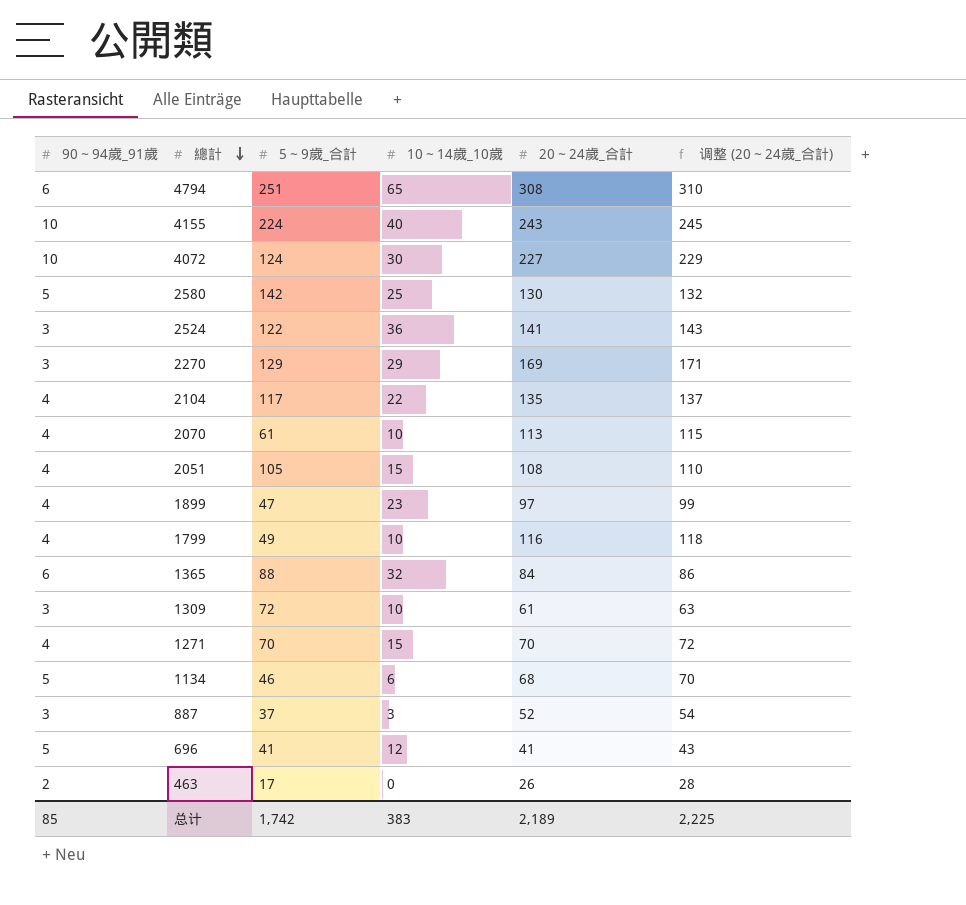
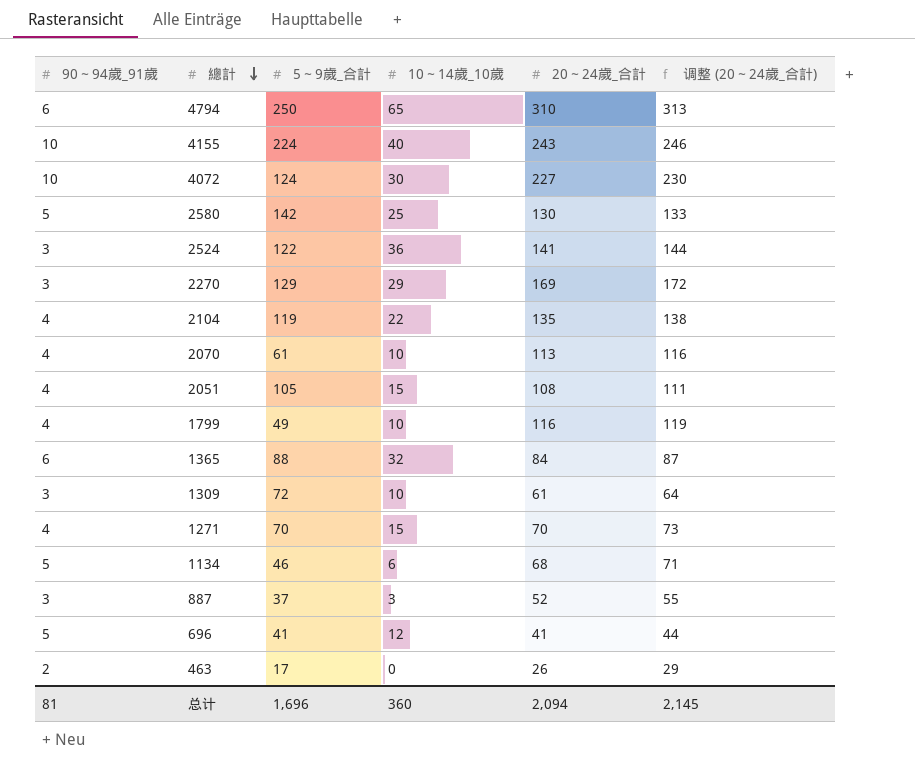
column 调整 (20～24歲_合計) | formula: [20～24歲_合計] + 2 -> [20～24歲_合計] + 3
row 1899: 4 | 47 | 23 | 97 | 99 -> none
4794 | 5～9歲_合計: 251 -> 250
4794 | 20～24歲_合計: 308 -> 310
2104 | 5～9歲_合計: 117 -> 119
总计 | 90～94歲_91歲: 85 -> 81
总计 | 5～9歲_合計: 1,742 -> 1,696
总计 | 10～14歲_10歲: 383 -> 360
总计 | 20～24歲_合計: 2,189 -> 2,094
总计 | 调整 (20～24歲_合計): 2,225 -> 2,145

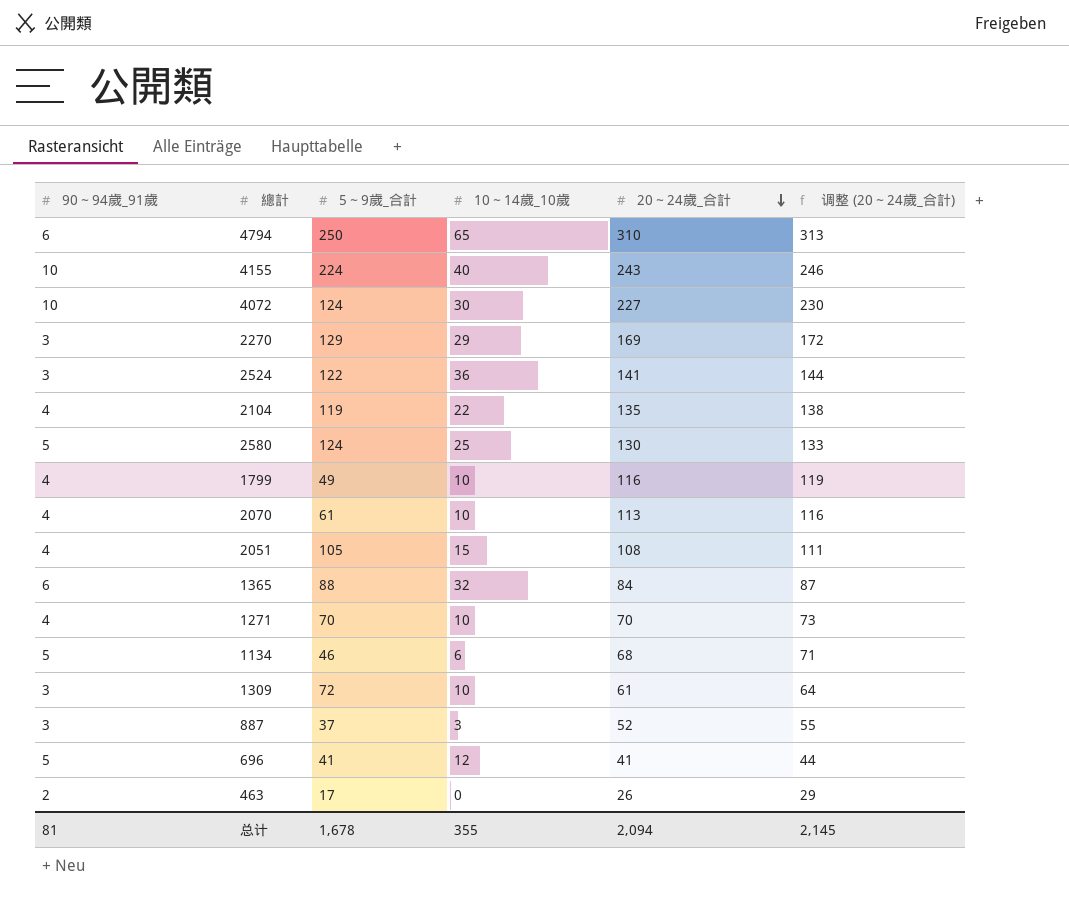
row order: 總計 descending -> 20～24歲_合計 descending
2580 | 5～9歲_合計: 142 -> 124
1271 | 10～14歲_10歲: 15 -> 10
总计 | 5～9歲_合計: 1,696 -> 1,678
总计 | 10～14歲_10歲: 360 -> 355

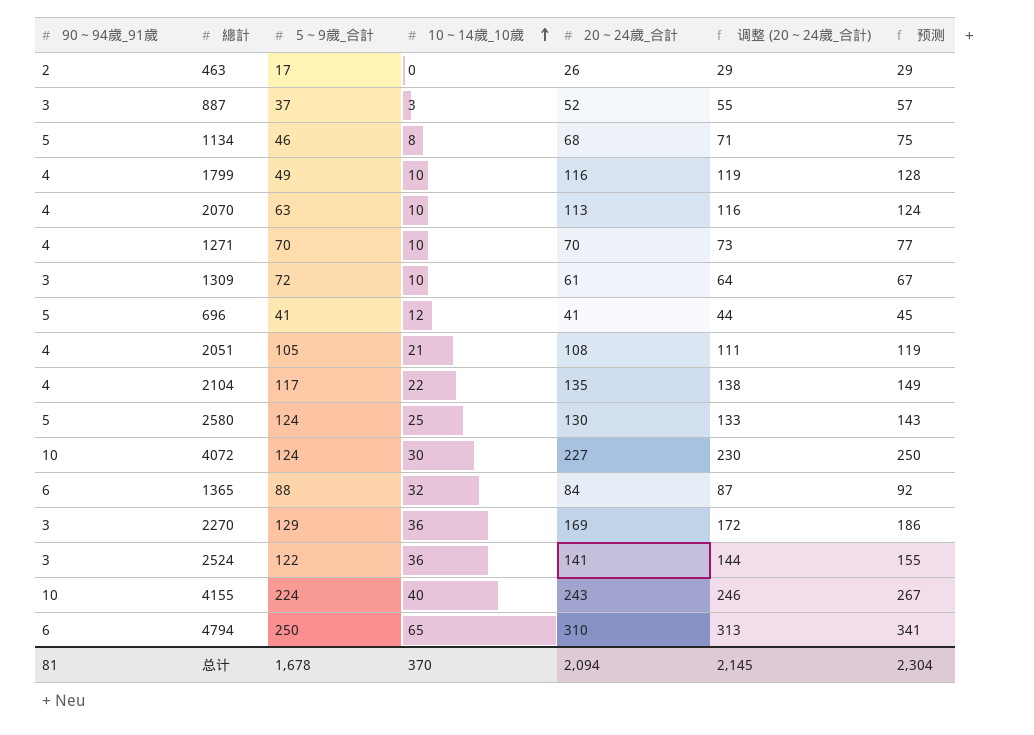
row order: 20～24歲_合計 descending -> 10～14歲_10歲 ascending
column 预测 | formula: none -> [20～24歲_合計] * 1.1
1134 | 10～14歲_10歲: 6 -> 8
2070 | 5～9歲_合計: 61 -> 63
2051 | 10～14歲_10歲: 15 -> 21
2104 | 5～9歲_合計: 119 -> 117
2270 | 10～14歲_10歲: 29 -> 36
总计 | 10～14歲_10歲: 355 -> 370

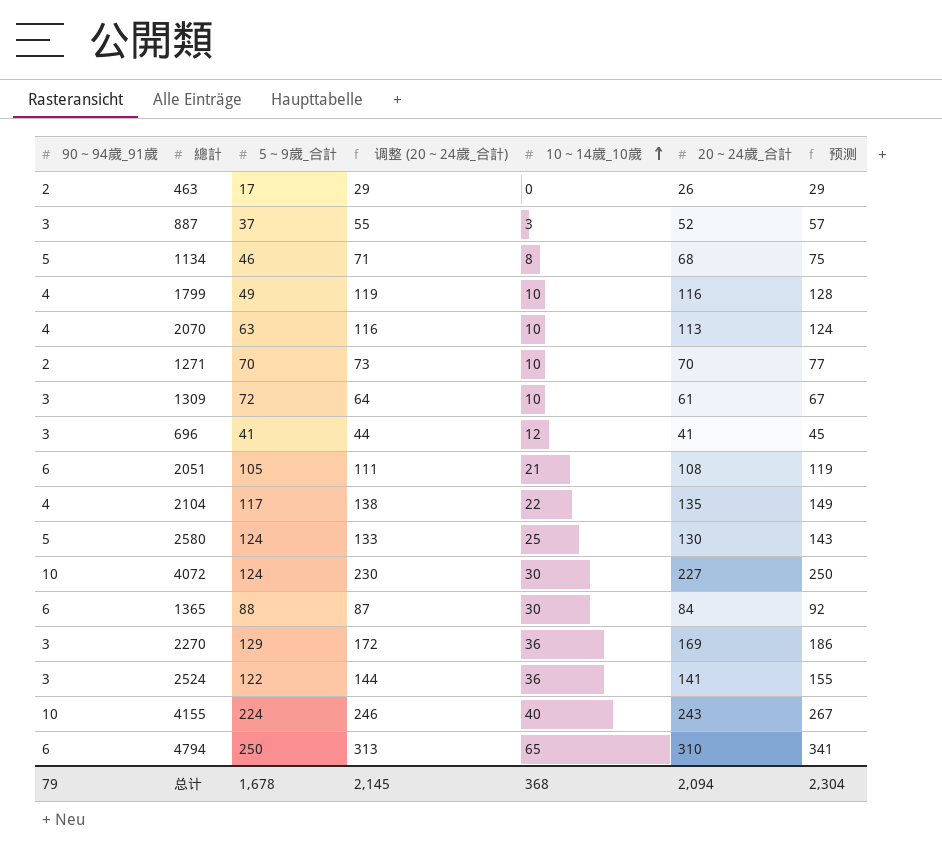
column 调整 (20～24歲_合計) | position: 6 -> 4
1271 | 90～94歲_91歲: 4 -> 2
696 | 90～94歲_91歲: 5 -> 3
2051 | 90～94歲_91歲: 4 -> 6
1365 | 10～14歲_10歲: 32 -> 30
总计 | 90～94歲_91歲: 81 -> 79
总计 | 10～14歲_10歲: 370 -> 368

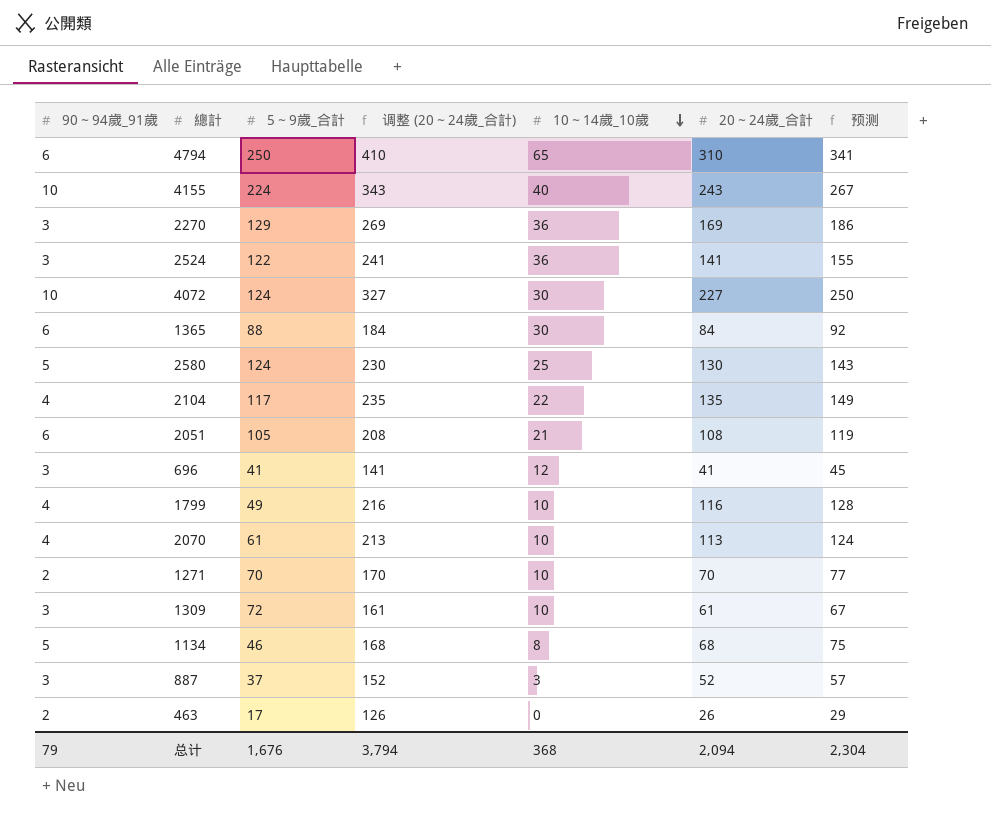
row order: 10～14歲_10歲 ascending -> 10～14歲_10歲 descending
column 调整 (20～24歲_合計) | formula: [20～24歲_合計] + 3 -> [20～24歲_合計] + 100
2070 | 5～9歲_合計: 63 -> 61
总计 | 5～9歲_合計: 1,678 -> 1,676
总计 | 调整 (20～24歲_合計): 2,145 -> 3,794

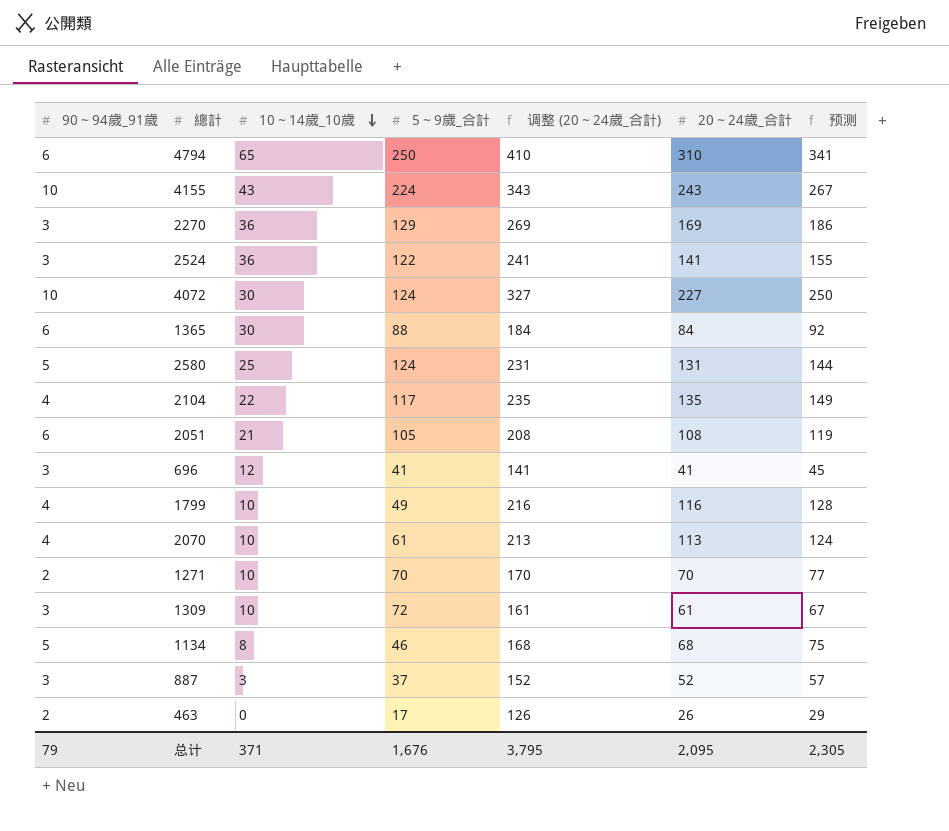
column 10～14歲_10歲 | position: 5 -> 3
4155 | 10～14歲_10歲: 40 -> 43
2580 | 调整 (20～24歲_合計): 230 -> 231
2580 | 20～24歲_合計: 130 -> 131
2580 | 预测: 143 -> 144
总计 | 10～14歲_10歲: 368 -> 371
总计 | 调整 (20～24歲_合計): 3,794 -> 3,795
总计 | 20～24歲_合計: 2,094 -> 2,095
总计 | 预测: 2,304 -> 2,305

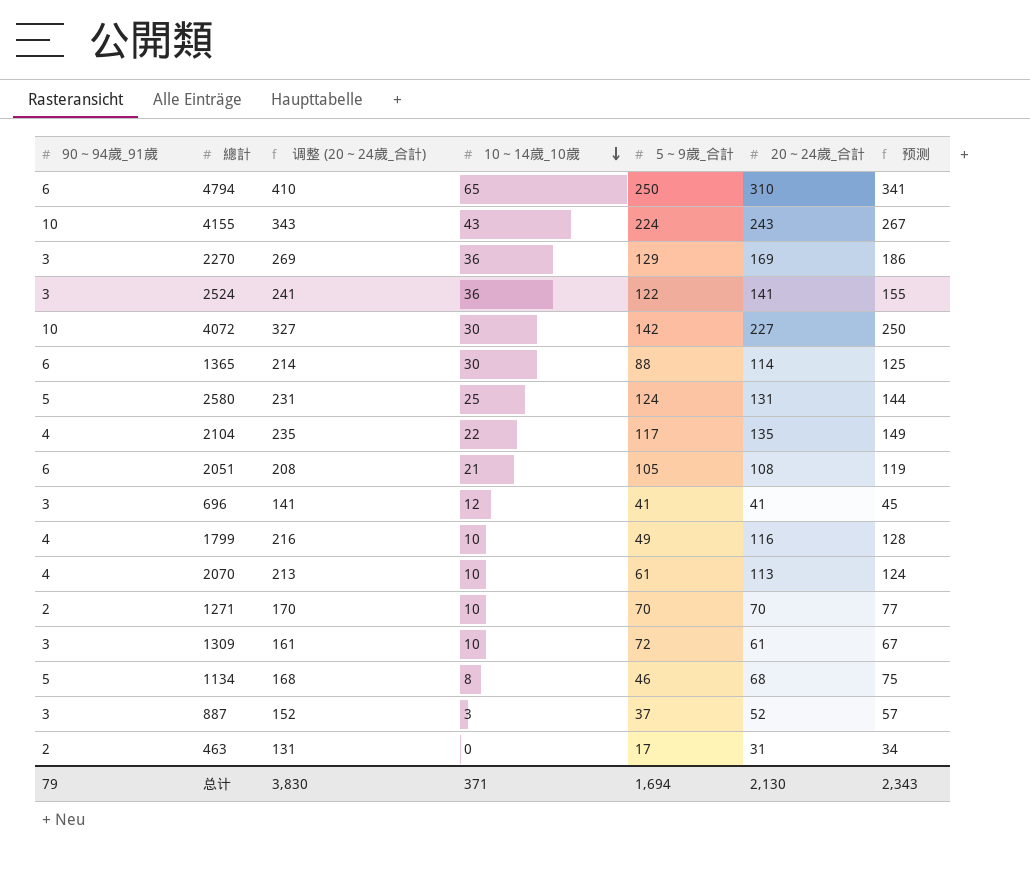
column 调整 (20～24歲_合計) | position: 5 -> 3
4072 | 5～9歲_合計: 124 -> 142
1365 | 调整 (20～24歲_合計): 184 -> 214
1365 | 20～24歲_合計: 84 -> 114
1365 | 预测: 92 -> 125
463 | 调整 (20～24歲_合計): 126 -> 131
463 | 20～24歲_合計: 26 -> 31
463 | 预测: 29 -> 34
总计 | 调整 (20～24歲_合計): 3,795 -> 3,830
总计 | 5～9歲_合計: 1,676 -> 1,694
总计 | 20～24歲_合計: 2,095 -> 2,130
总计 | 预测: 2,305 -> 2,343

